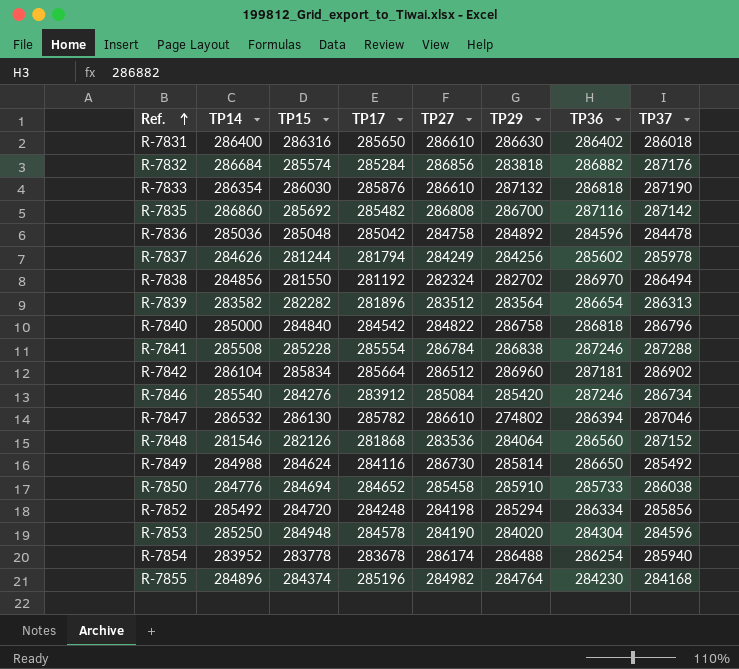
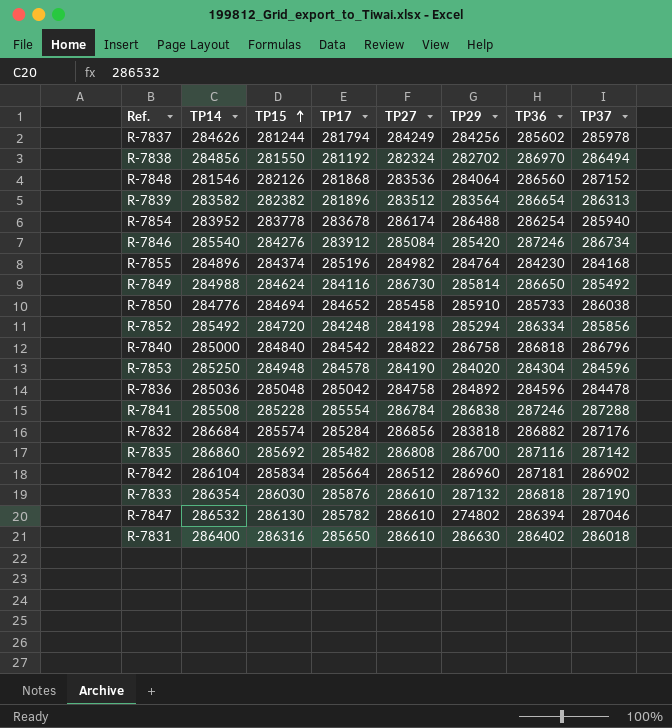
row order: Ref. ascending -> TP15 ascending
R-7839 | TP15: 282282 -> 282382

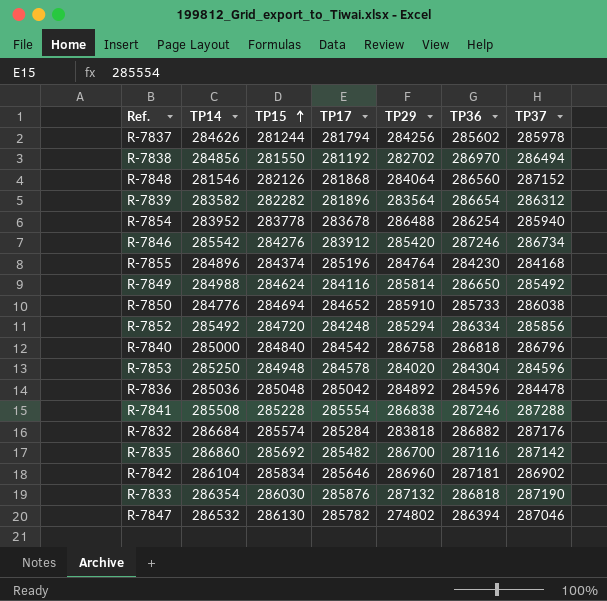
column TP27 | position: 5 -> none
row R-7831: 286400 | 286316 | 285650 | 286610 | 286630 | 286402 | 286018 -> none
R-7839 | TP15: 282382 -> 282282
R-7839 | TP37: 286313 -> 286312
R-7846 | TP14: 285540 -> 285542
R-7842 | TP17: 285664 -> 285646

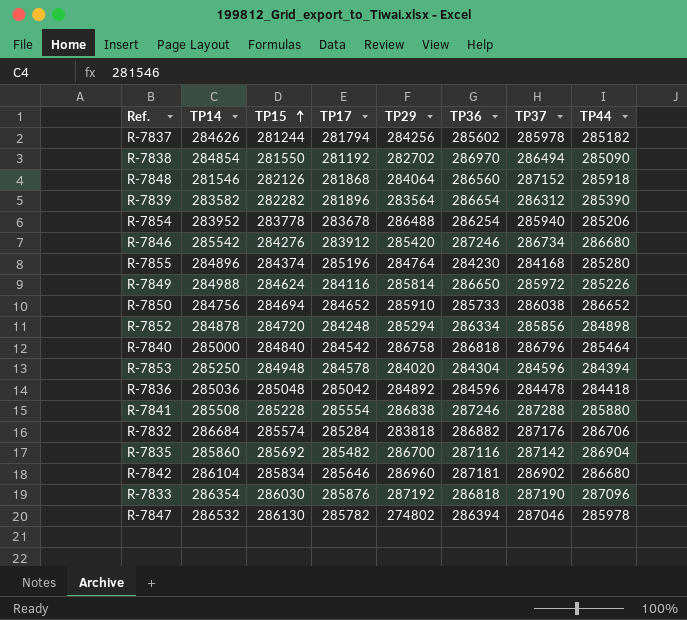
column TP44 | position: none -> 8
R-7838 | TP14: 284856 -> 284854
R-7849 | TP37: 285492 -> 285972
R-7850 | TP14: 284776 -> 284756
R-7852 | TP14: 285492 -> 284878
R-7835 | TP14: 286860 -> 285860
R-7833 | TP29: 287132 -> 287192

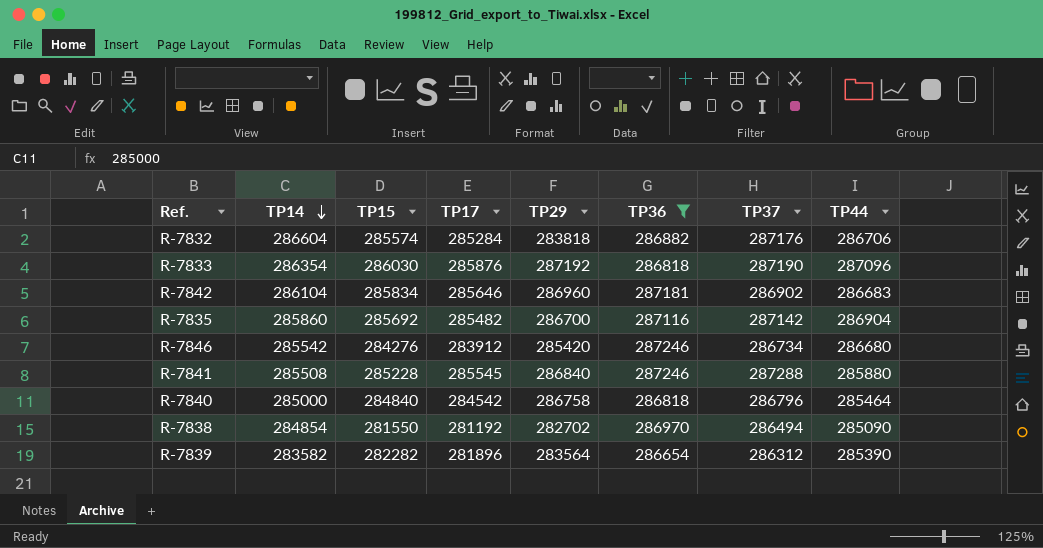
filter: none -> TP36 >= 286654
row order: TP15 ascending -> TP14 descending
R-7832 | TP14: 286684 -> 286604
R-7842 | TP44: 286680 -> 286683
R-7841 | TP17: 285554 -> 285545
R-7841 | TP29: 286838 -> 286840

